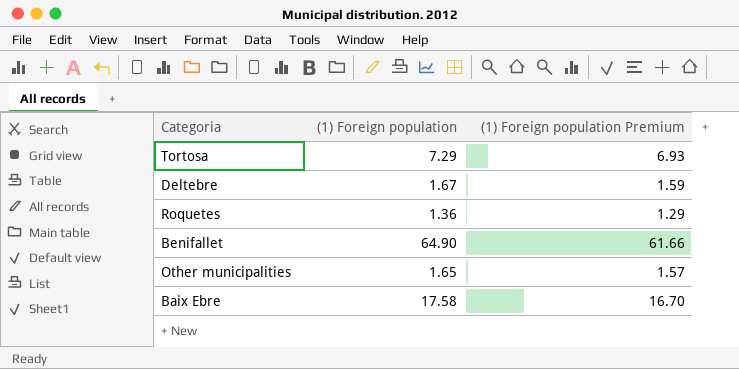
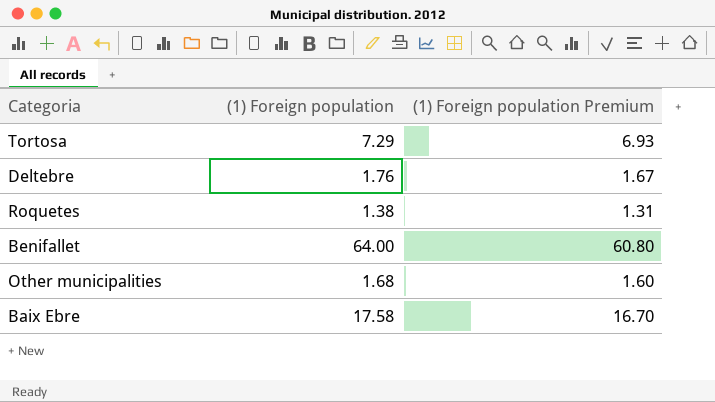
Deltebre | (1) Foreign population: 1.67 -> 1.76
Deltebre | (1) Foreign population Premium: 1.59 -> 1.67
Roquetes | (1) Foreign population: 1.36 -> 1.38
Roquetes | (1) Foreign population Premium: 1.29 -> 1.31
Benifallet | (1) Foreign population: 64.90 -> 64.00
Benifallet | (1) Foreign population Premium: 61.66 -> 60.80
Other municipalities | (1) Foreign population: 1.65 -> 1.68
Other municipalities | (1) Foreign population Premium: 1.57 -> 1.60

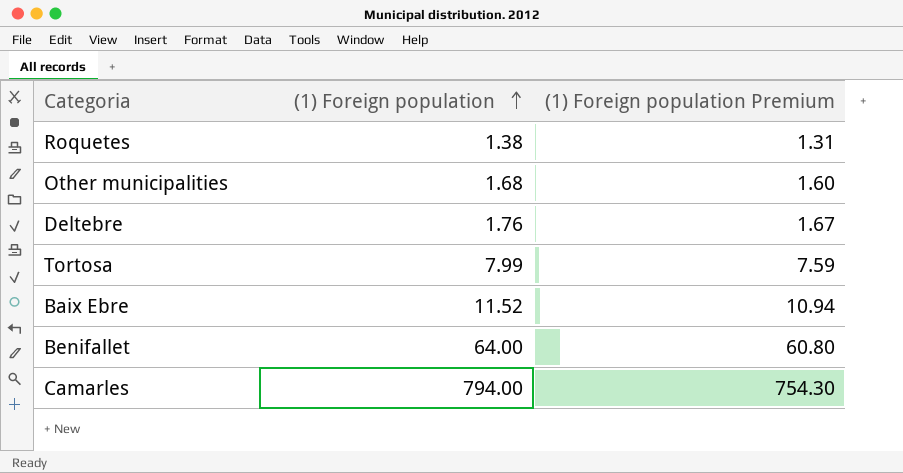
row order: none -> (1) Foreign population ascending
Tortosa | (1) Foreign population: 7.29 -> 7.99
Tortosa | (1) Foreign population Premium: 6.93 -> 7.59
Baix Ebre | (1) Foreign population: 17.58 -> 11.52
Baix Ebre | (1) Foreign population Premium: 16.70 -> 10.94
row Camarles: none -> 794.00 | 754.30

